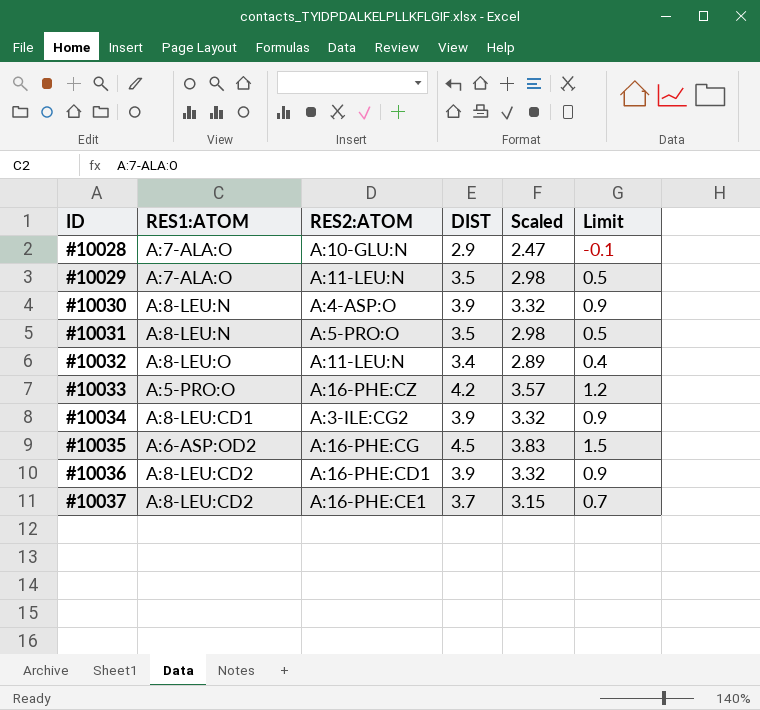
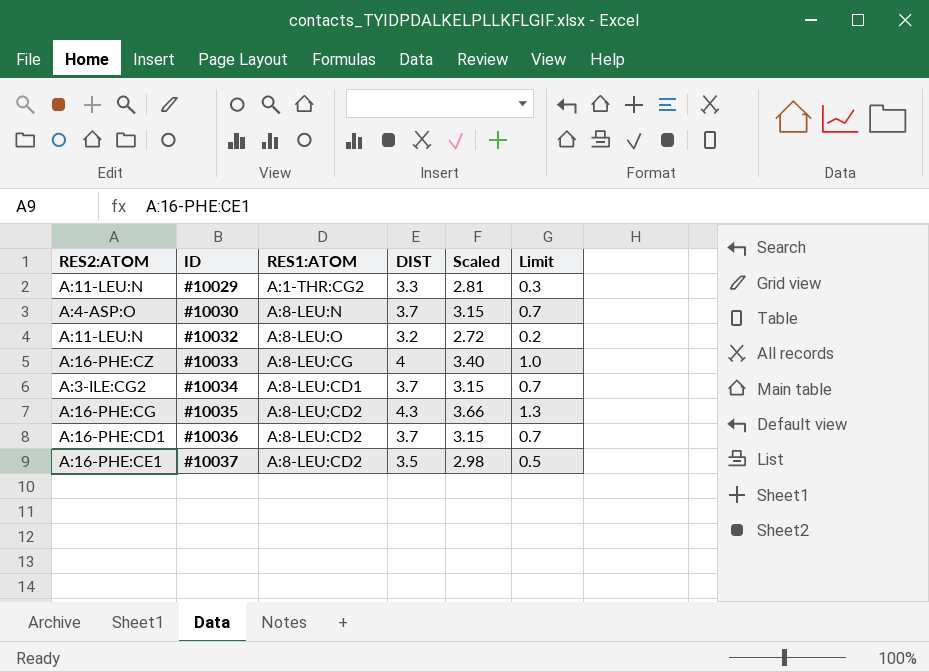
column RES2:ATOM | position: 3 -> 1
row #10028: A:7-ALA:O | A:10-GLU:N | 2.9 | 2.47 | -0.1 -> none
row #10031: A:8-LEU:N | A:5-PRO:O | 3.5 | 2.98 | 0.5 -> none
#10029 | RES1:ATOM: A:7-ALA:O -> A:1-THR:CG2
#10029 | DIST: 3.5 -> 3.3
#10029 | Scaled: 2.98 -> 2.81
#10029 | Limit: 0.5 -> 0.3
#10030 | DIST: 3.9 -> 3.7
#10030 | Scaled: 3.32 -> 3.15
#10030 | Limit: 0.9 -> 0.7
#10032 | DIST: 3.4 -> 3.2
#10032 | Scaled: 2.89 -> 2.72
#10032 | Limit: 0.4 -> 0.2
#10033 | RES1:ATOM: A:5-PRO:O -> A:8-LEU:CG
#10033 | DIST: 4.2 -> 4
#10033 | Scaled: 3.57 -> 3.40
#10033 | Limit: 1.2 -> 1.0
#10034 | DIST: 3.9 -> 3.7
#10034 | Scaled: 3.32 -> 3.15
#10034 | Limit: 0.9 -> 0.7
#10035 | RES1:ATOM: A:6-ASP:OD2 -> A:8-LEU:CD2
#10035 | DIST: 4.5 -> 4.3
#10035 | Scaled: 3.83 -> 3.66
#10035 | Limit: 1.5 -> 1.3
#10036 | DIST: 3.9 -> 3.7
#10036 | Scaled: 3.32 -> 3.15
#10036 | Limit: 0.9 -> 0.7
#10037 | DIST: 3.7 -> 3.5
#10037 | Scaled: 3.15 -> 2.98
#10037 | Limit: 0.7 -> 0.5

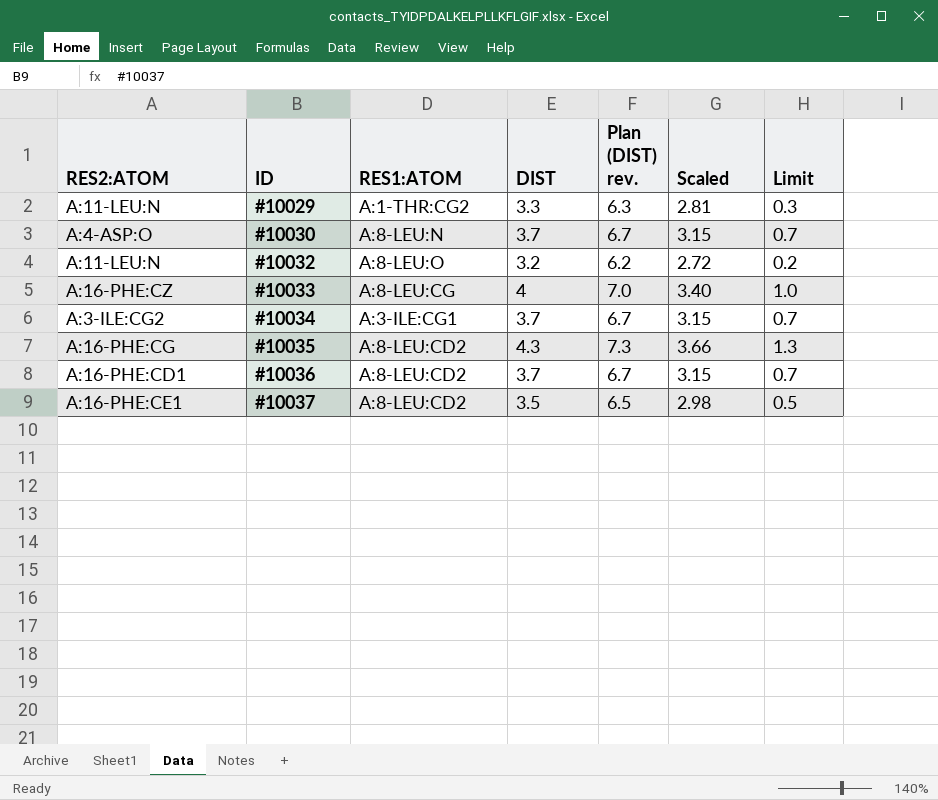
column Plan (DIST) rev. | formula: none -> [DIST] + 3
#10034 | RES1:ATOM: A:8-LEU:CD1 -> A:3-ILE:CG1

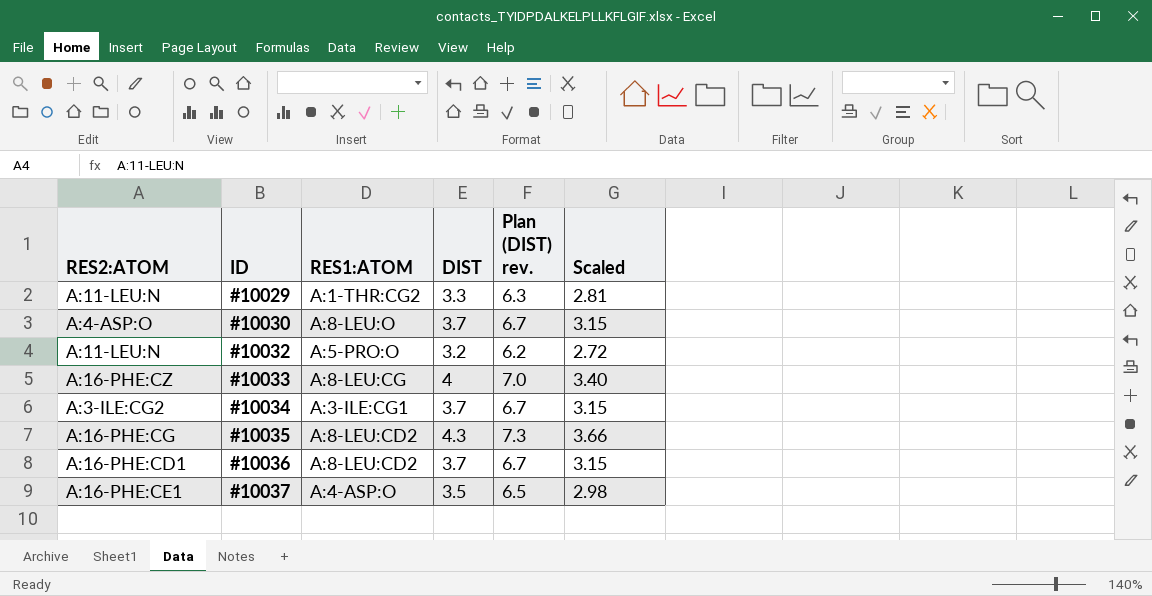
column Limit | formula: [DIST] - 3 -> none
#10030 | RES1:ATOM: A:8-LEU:N -> A:8-LEU:O
#10032 | RES1:ATOM: A:8-LEU:O -> A:5-PRO:O
#10037 | RES1:ATOM: A:8-LEU:CD2 -> A:4-ASP:O

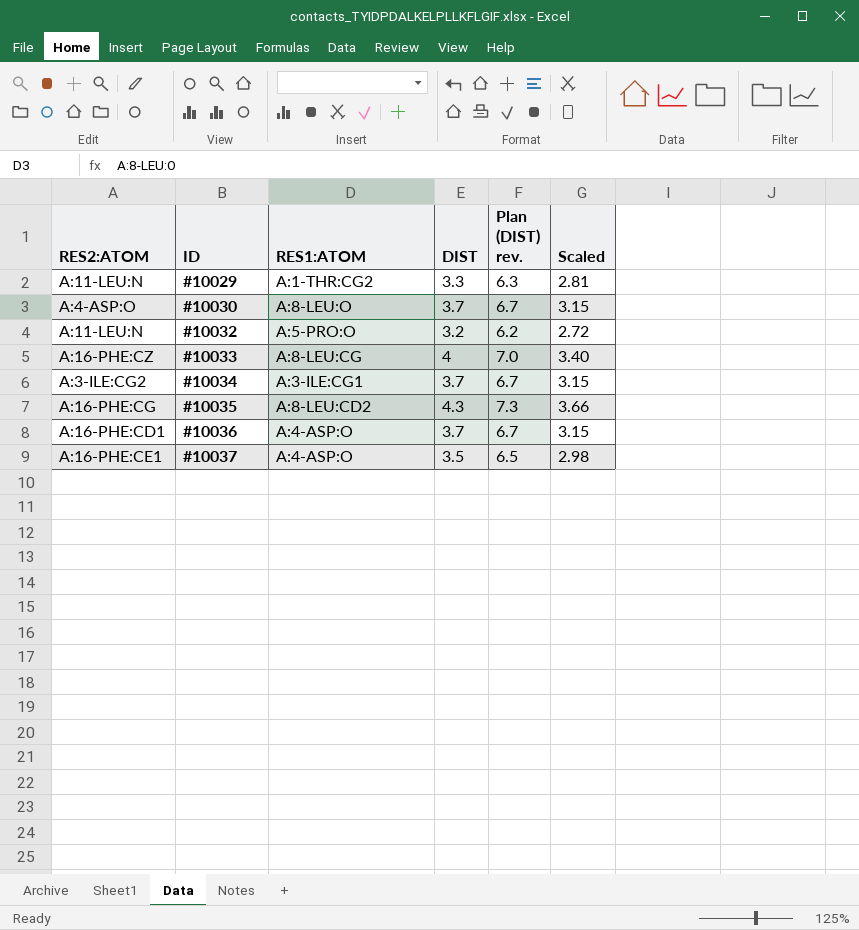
#10036 | RES1:ATOM: A:8-LEU:CD2 -> A:4-ASP:O

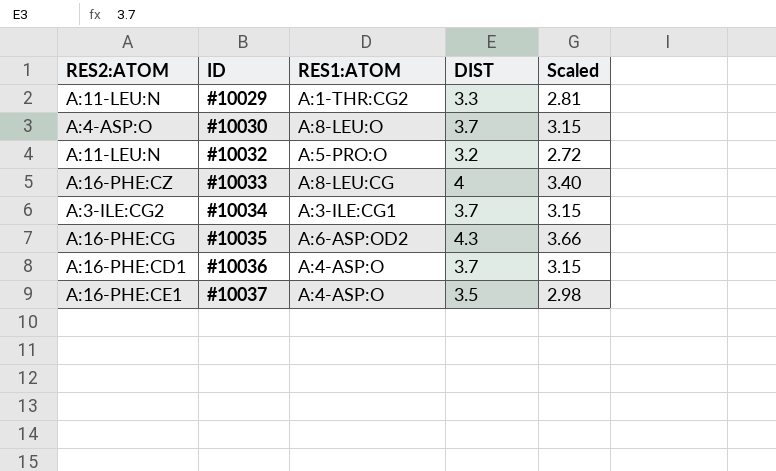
column Plan (DIST) rev. | formula: [DIST] + 3 -> none
#10035 | RES1:ATOM: A:8-LEU:CD2 -> A:6-ASP:OD2

